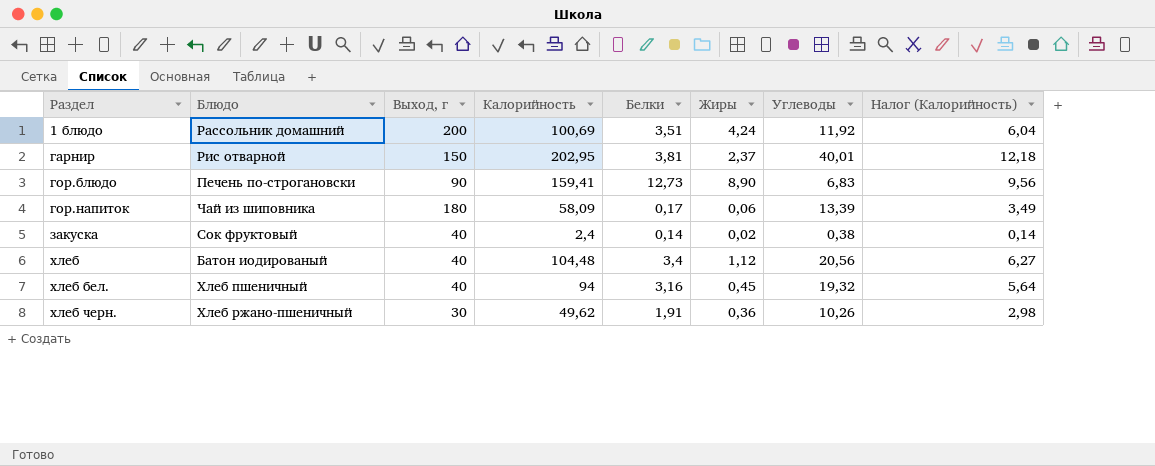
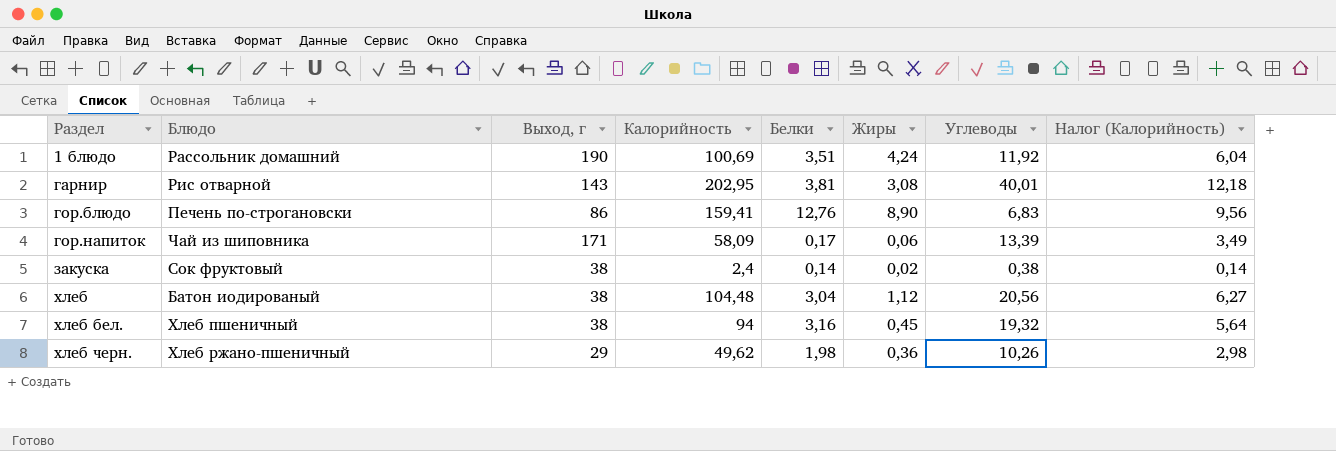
1 блюдо | Выход, г: 200 -> 190
гарнир | Выход, г: 150 -> 143
гарнир | Жиры: 2,37 -> 3,08
гор.блюдо | Выход, г: 90 -> 86
гор.блюдо | Белки: 12,73 -> 12,76
гор.напиток | Выход, г: 180 -> 171
закуска | Выход, г: 40 -> 38
хлеб | Выход, г: 40 -> 38
хлеб | Белки: 3,4 -> 3,04
хлеб бел. | Выход, г: 40 -> 38
хлеб черн. | Выход, г: 30 -> 29
хлеб черн. | Белки: 1,91 -> 1,98

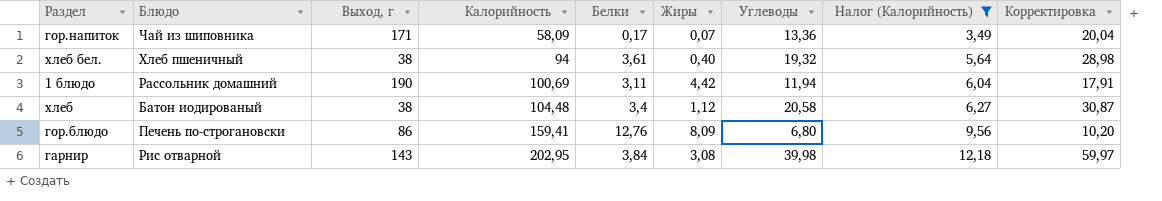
filter: none -> Налог (Калорийность) >= 3,49
row order: Раздел ascending -> Калорийность ascending
column Корректировка | formula: none -> [Углеводы] * 1,5
гор.напиток | Жиры: 0,06 -> 0,07
гор.напиток | Углеводы: 13,39 -> 13,36
хлеб бел. | Белки: 3,16 -> 3,61
хлеб бел. | Жиры: 0,45 -> 0,40
1 блюдо | Белки: 3,51 -> 3,11
1 блюдо | Жиры: 4,24 -> 4,42
1 блюдо | Углеводы: 11,92 -> 11,94
хлеб | Белки: 3,04 -> 3,4
хлеб | Углеводы: 20,56 -> 20,58
гор.блюдо | Жиры: 8,90 -> 8,09
гор.блюдо | Углеводы: 6,83 -> 6,80
гарнир | Белки: 3,81 -> 3,84
гарнир | Углеводы: 40,01 -> 39,98

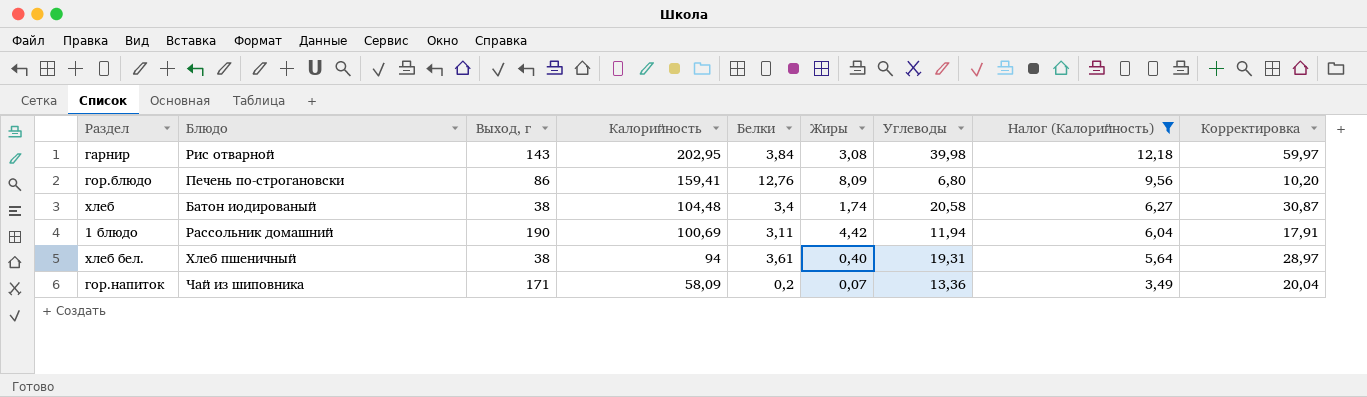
row order: Калорийность ascending -> Калорийность descending
хлеб | Жиры: 1,12 -> 1,74
хлеб бел. | Углеводы: 19,32 -> 19,31
хлеб бел. | Корректировка: 28,98 -> 28,97
гор.напиток | Белки: 0,17 -> 0,2

